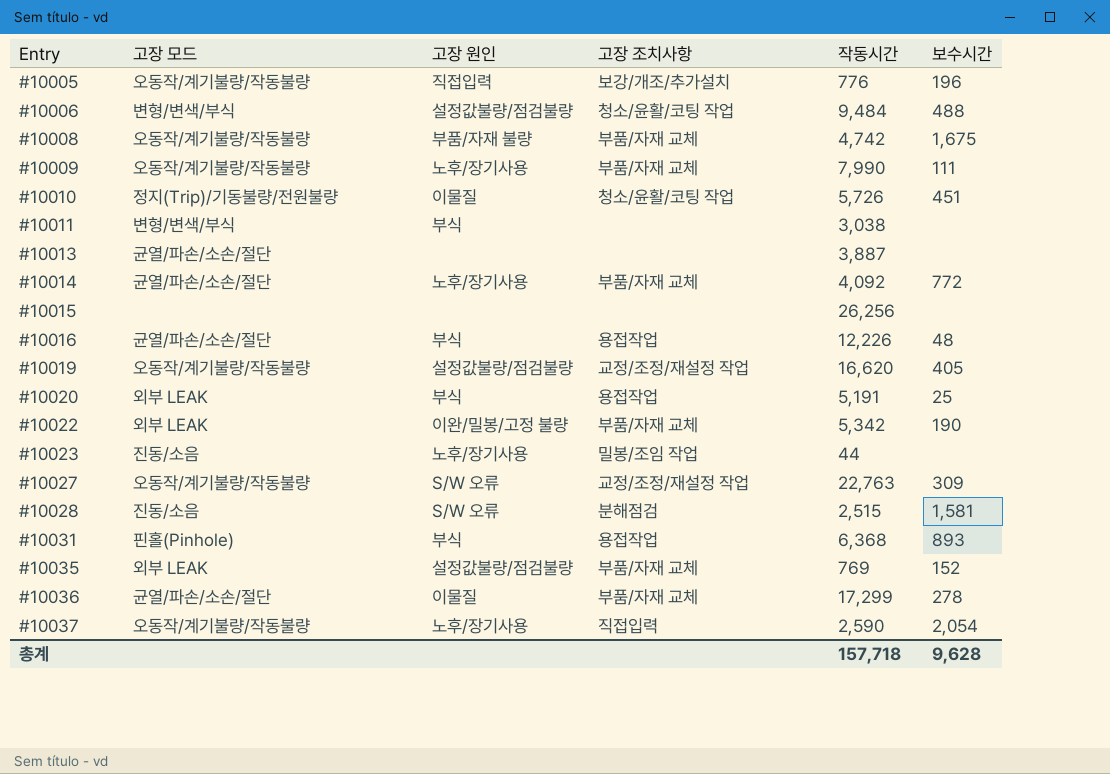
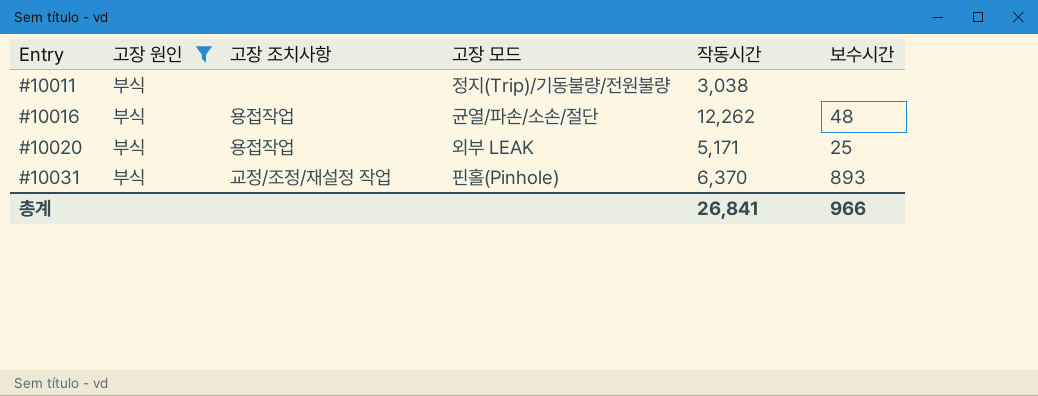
filter: none -> 고장 원인 = 부식
column 고장 모드 | position: 2 -> 4
#10011 | 고장 모드: 변형/변색/부식 -> 정지(Trip)/기동불량/전원불량
#10016 | 작동시간: 12,226 -> 12,262
#10020 | 작동시간: 5,191 -> 5,171
#10031 | 고장 조치사항: 용접작업 -> 교정/조정/재설정 작업
#10031 | 작동시간: 6,368 -> 6,370
총계 | 작동시간: 157,718 -> 26,841
총계 | 보수시간: 9,628 -> 966

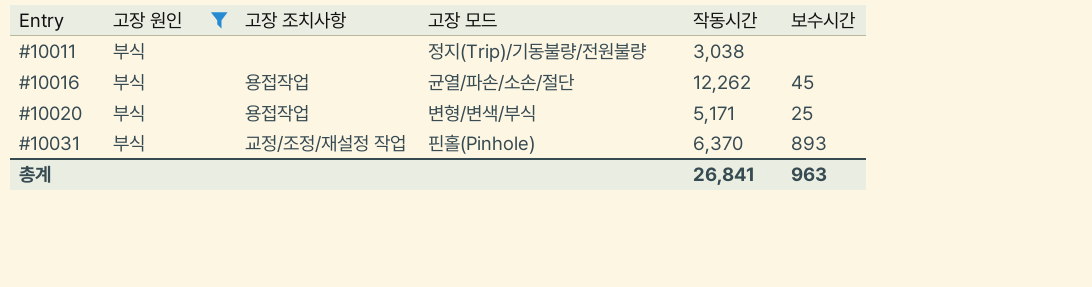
#10016 | 보수시간: 48 -> 45
#10020 | 고장 모드: 외부 LEAK -> 변형/변색/부식
총계 | 보수시간: 966 -> 963

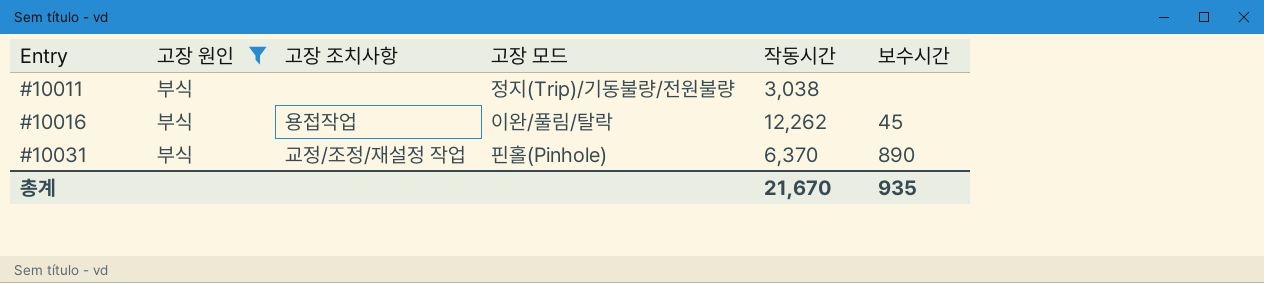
row #10020: 부식 | 용접작업 | 변형/변색/부식 | 5,171 | 25 -> none
#10016 | 고장 모드: 균열/파손/소손/절단 -> 이완/풀림/탈락
#10031 | 보수시간: 893 -> 890
총계 | 작동시간: 26,841 -> 21,670
총계 | 보수시간: 963 -> 935

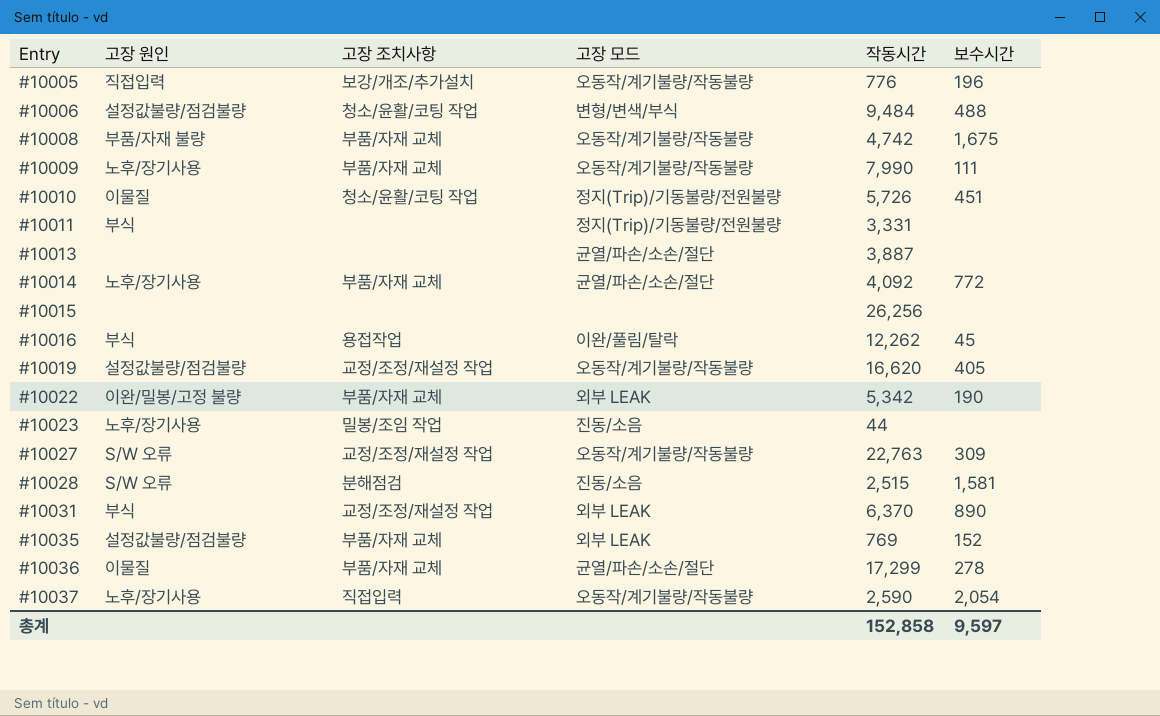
filter: 고장 원인 = 부식 -> none
#10011 | 작동시간: 3,038 -> 3,331
#10031 | 고장 모드: 핀홀(Pinhole) -> 외부 LEAK
총계 | 작동시간: 21,670 -> 152,858
총계 | 보수시간: 935 -> 9,597

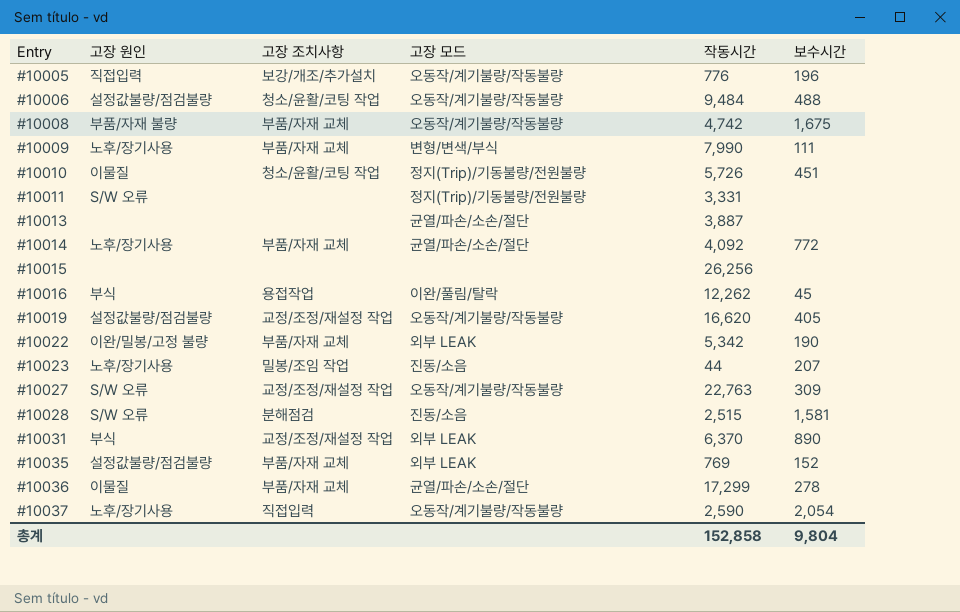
#10006 | 고장 모드: 변형/변색/부식 -> 오동작/계기불량/작동불량
#10009 | 고장 모드: 오동작/계기불량/작동불량 -> 변형/변색/부식
#10011 | 고장 원인: 부식 -> S/W 오류
#10023 | 보수시간: none -> 207
총계 | 보수시간: 9,597 -> 9,804

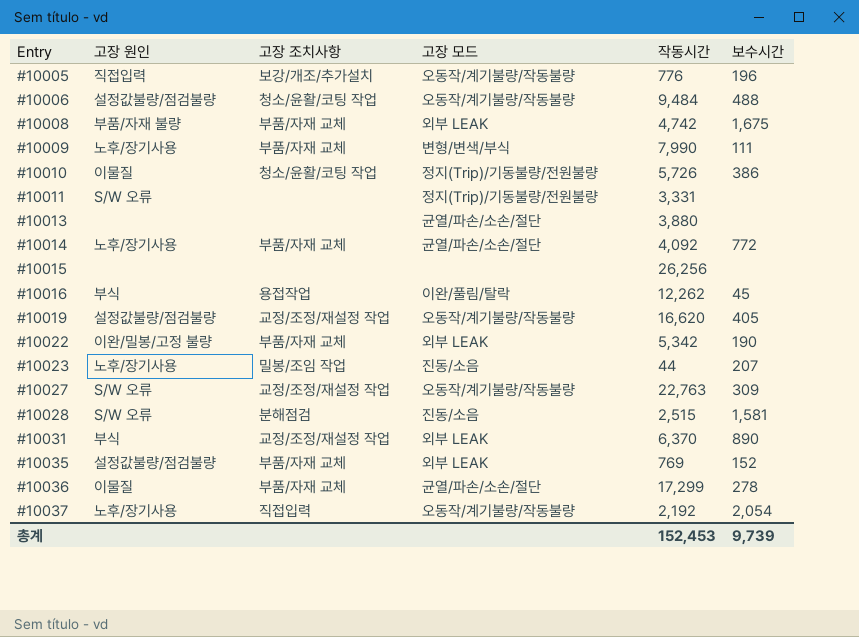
#10008 | 고장 모드: 오동작/계기불량/작동불량 -> 외부 LEAK
#10010 | 보수시간: 451 -> 386
#10013 | 작동시간: 3,887 -> 3,880
#10037 | 작동시간: 2,590 -> 2,192
총계 | 작동시간: 152,858 -> 152,453
총계 | 보수시간: 9,804 -> 9,739

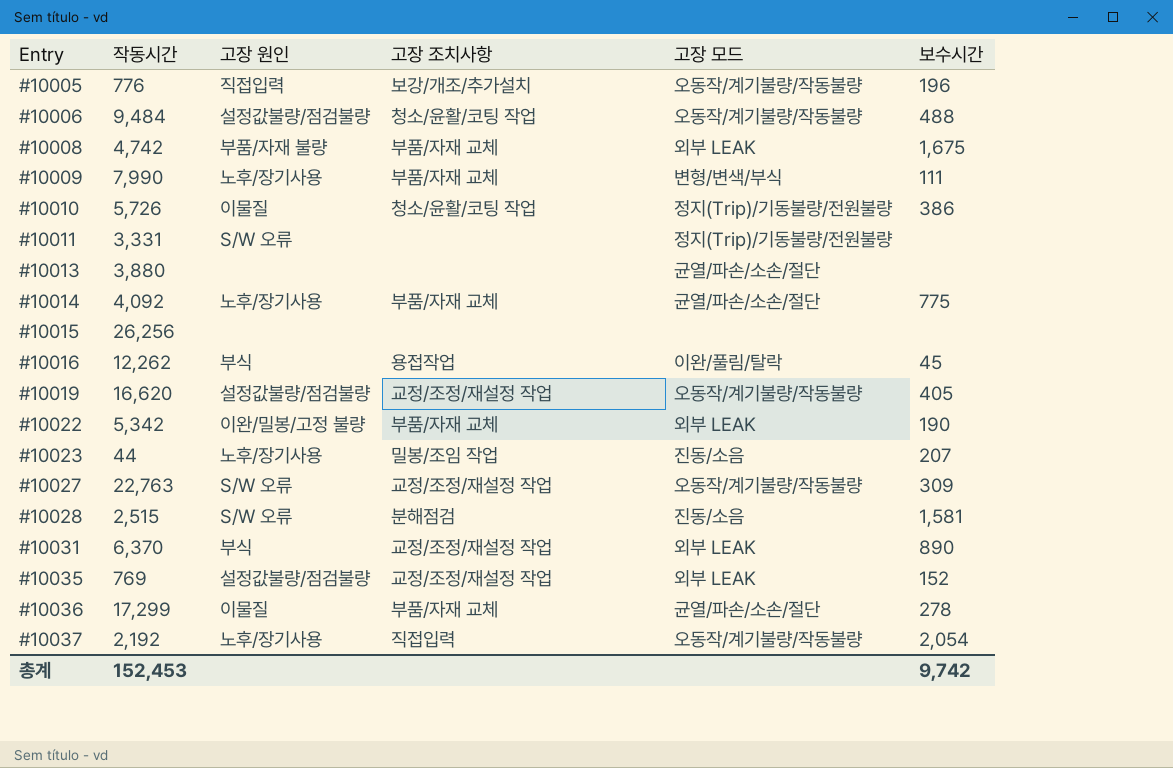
column 작동시간 | position: 5 -> 2
#10014 | 보수시간: 772 -> 775
#10035 | 고장 조치사항: 부품/자재 교체 -> 교정/조정/재설정 작업
총계 | 보수시간: 9,739 -> 9,742

